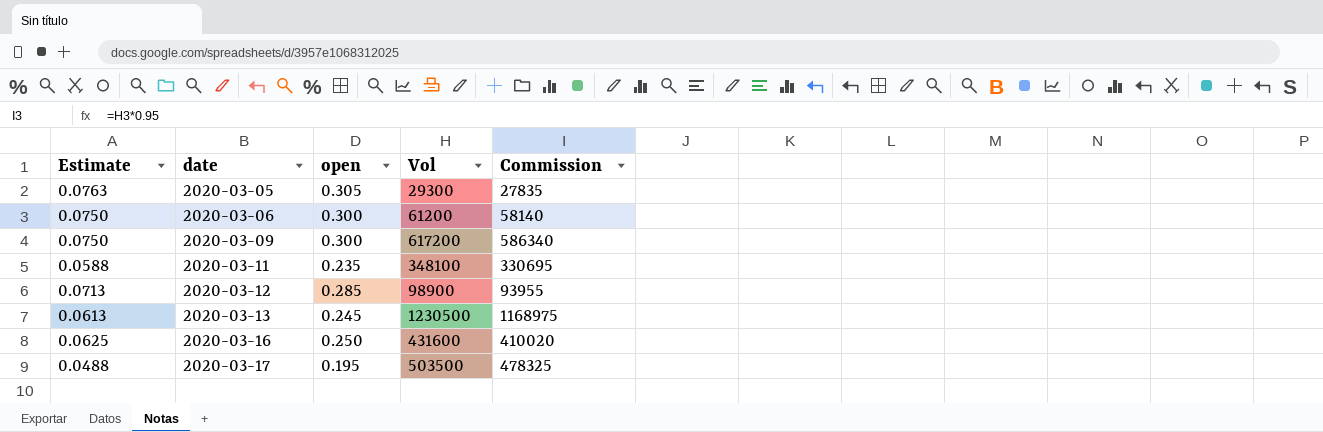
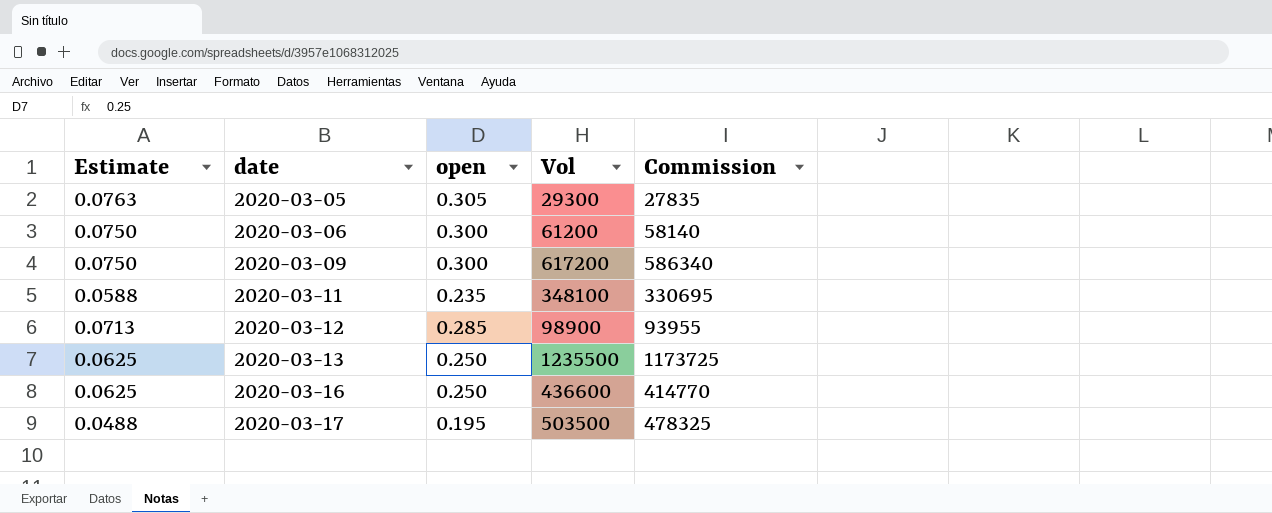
2020-03-13 | Estimate: 0.0613 -> 0.0625
2020-03-13 | open: 0.245 -> 0.250
2020-03-13 | Vol: 1230500 -> 1235500
2020-03-13 | Commission: 1168975 -> 1173725
2020-03-16 | Vol: 431600 -> 436600
2020-03-16 | Commission: 410020 -> 414770

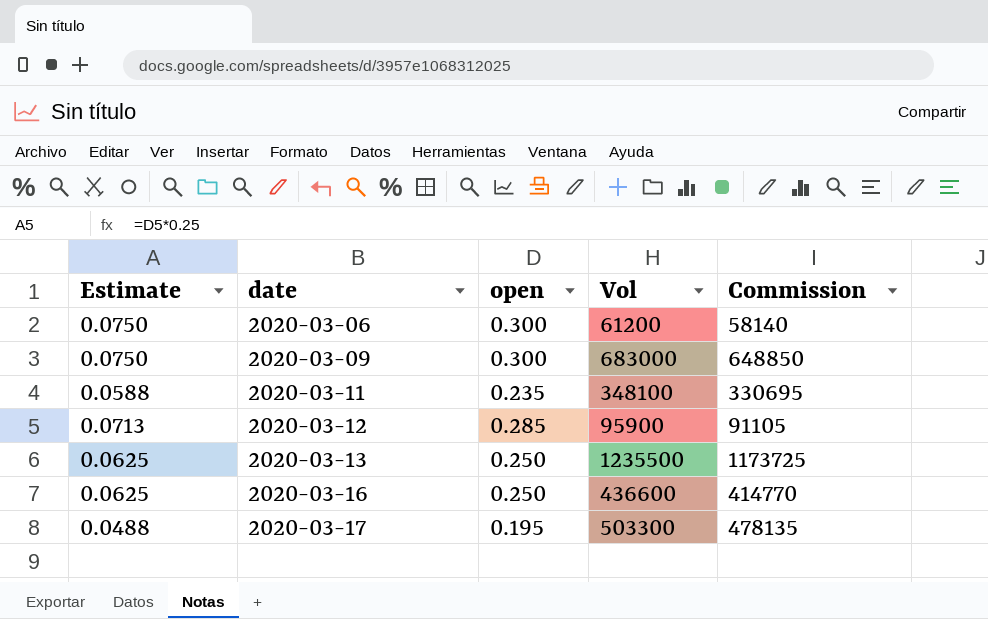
row 2020-03-05: 0.0763 | 0.305 | 29300 | 27835 -> none
2020-03-09 | Vol: 617200 -> 683000
2020-03-09 | Commission: 586340 -> 648850
2020-03-12 | Vol: 98900 -> 95900
2020-03-12 | Commission: 93955 -> 91105
2020-03-17 | Vol: 503500 -> 503300
2020-03-17 | Commission: 478325 -> 478135

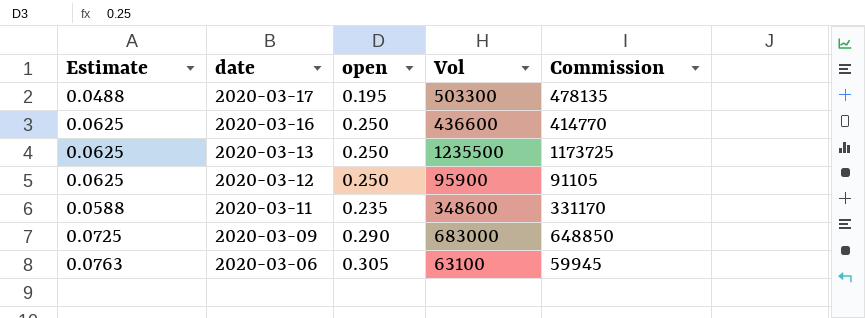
row order: date ascending -> date descending
2020-03-12 | Estimate: 0.0713 -> 0.0625
2020-03-12 | open: 0.285 -> 0.250
2020-03-11 | Vol: 348100 -> 348600
2020-03-11 | Commission: 330695 -> 331170
2020-03-09 | Estimate: 0.0750 -> 0.0725
2020-03-09 | open: 0.300 -> 0.290
2020-03-06 | Estimate: 0.0750 -> 0.0763
2020-03-06 | open: 0.300 -> 0.305
2020-03-06 | Vol: 61200 -> 63100
2020-03-06 | Commission: 58140 -> 59945

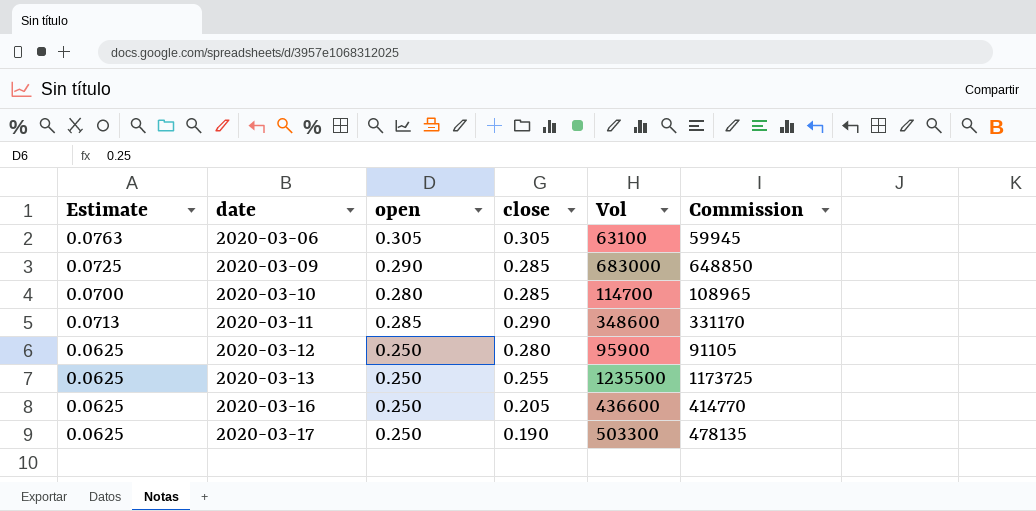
row order: date descending -> date ascending
column close | position: none -> 4
row 2020-03-10: none -> 0.0700 | 0.280 | 0.285 | 114700 | 108965
2020-03-11 | Estimate: 0.0588 -> 0.0713
2020-03-11 | open: 0.235 -> 0.285
2020-03-17 | Estimate: 0.0488 -> 0.0625
2020-03-17 | open: 0.195 -> 0.250

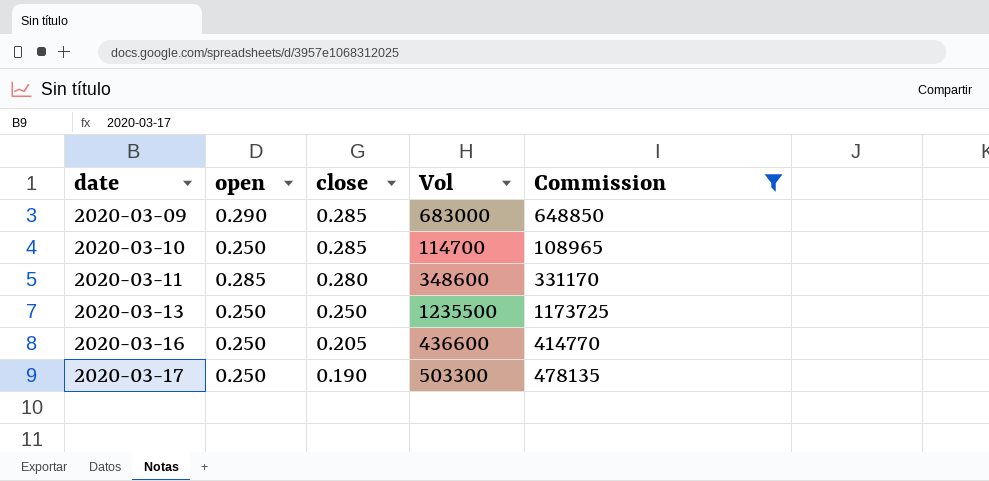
filter: none -> Commission >= 108965
column Estimate | formula: [open] * 0.25 -> none
2020-03-10 | open: 0.280 -> 0.250
2020-03-11 | close: 0.290 -> 0.280
2020-03-13 | close: 0.255 -> 0.250

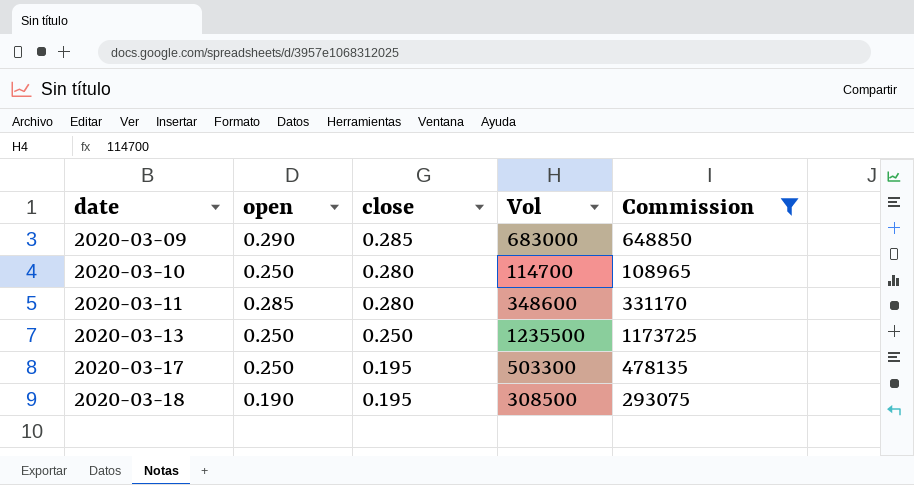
row 2020-03-16: 0.250 | 0.205 | 436600 | 414770 -> none
2020-03-10 | close: 0.285 -> 0.280
2020-03-17 | close: 0.190 -> 0.195
row 2020-03-18: none -> 0.190 | 0.195 | 308500 | 293075

